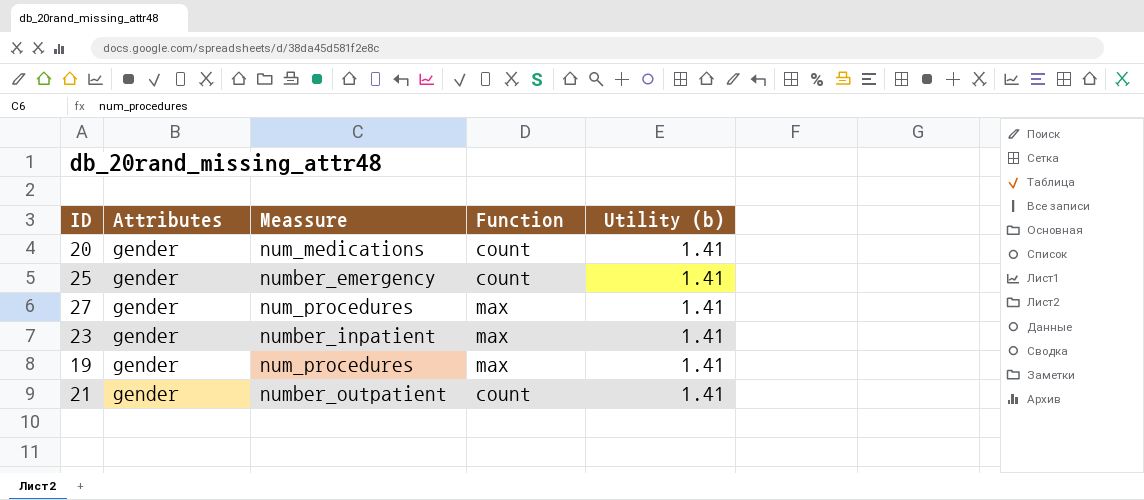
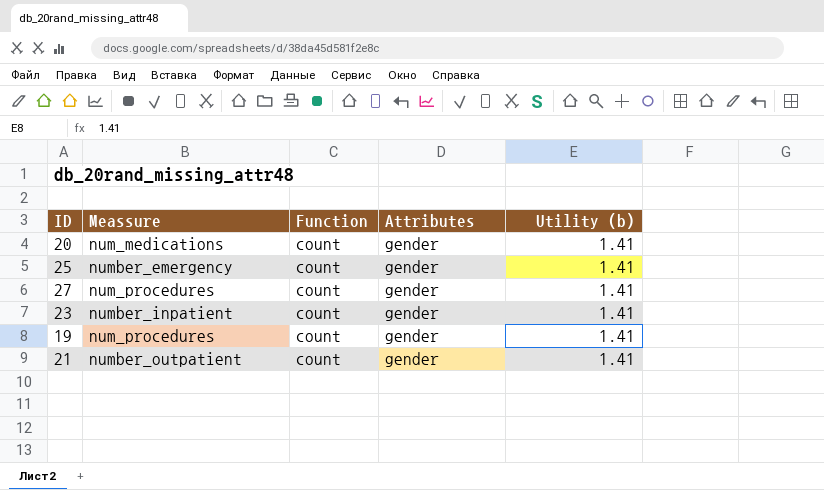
column Attributes | position: 2 -> 4
27 | Function: max -> count
23 | Function: max -> count
19 | Function: max -> count

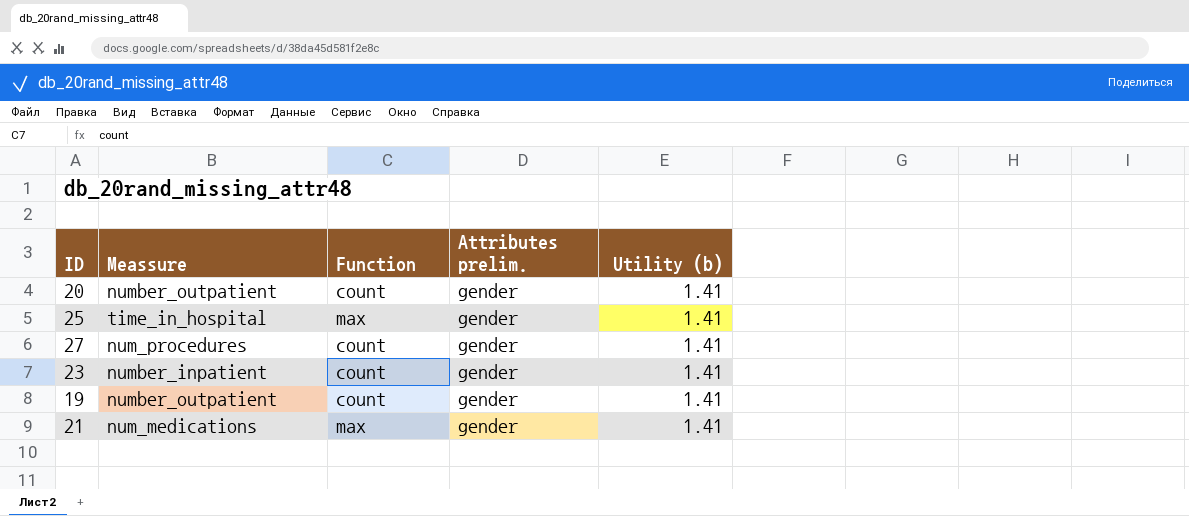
column name: Attributes -> Attributes prelim.
20 | Meassure: num_medications -> number_outpatient
25 | Meassure: number_emergency -> time_in_hospital
25 | Function: count -> max
19 | Meassure: num_procedures -> number_outpatient
21 | Meassure: number_outpatient -> num_medications
21 | Function: count -> max

